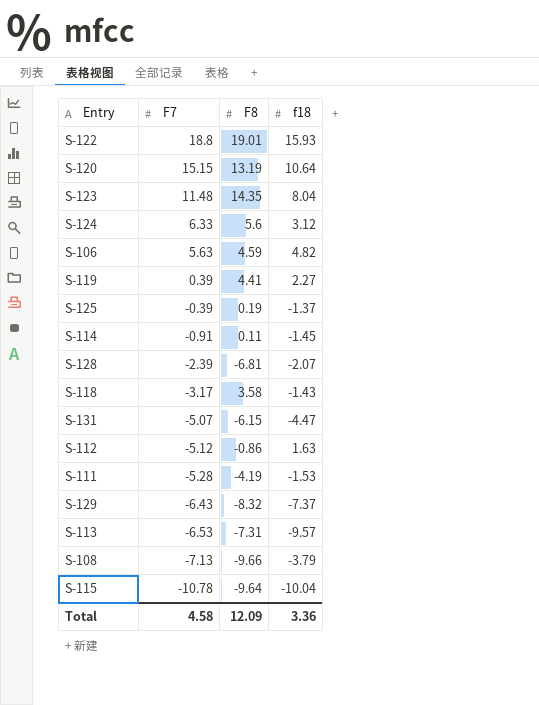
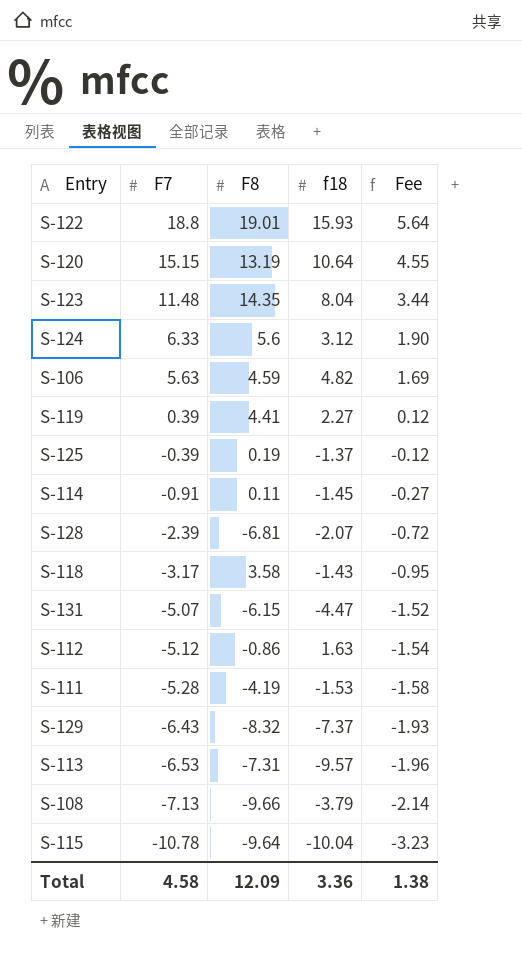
column Fee | formula: none -> [F7] * 0.3

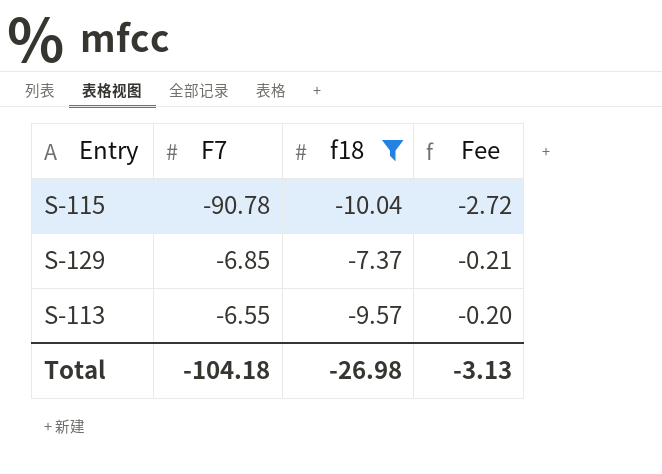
filter: none -> f18 <= -7.37
row order: F7 descending -> F7 ascending
column F8 | position: 3 -> none
column Fee | formula: [F7] * 0.3 -> [F7] * 0.03
S-115 | F7: -10.78 -> -90.78
S-129 | F7: -6.43 -> -6.85
S-113 | F7: -6.53 -> -6.55
Total | F7: 4.58 -> -104.18
Total | f18: 3.36 -> -26.98
Total | Fee: 1.38 -> -3.13

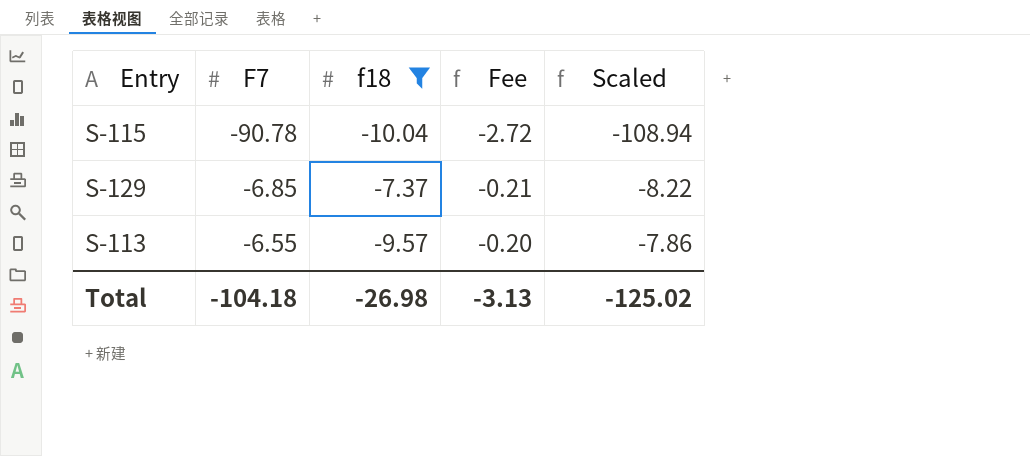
column Scaled | formula: none -> [F7] * 1.2

